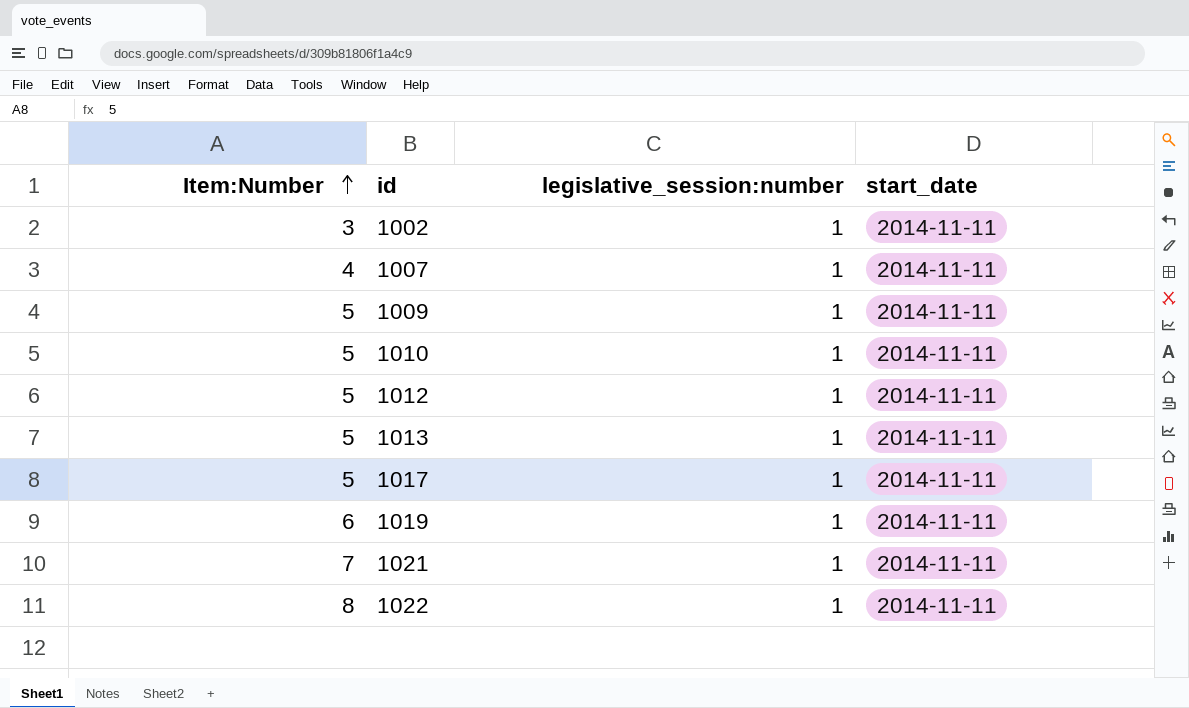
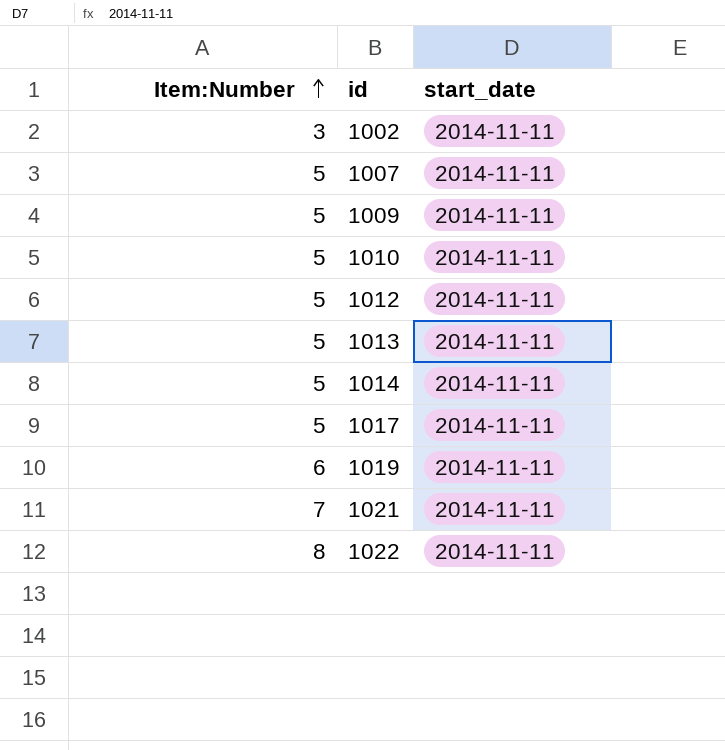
column legislative_session:number | position: 3 -> none
1007 | Item:Number: 4 -> 5
row 1014: none -> 5 | 2014-11-11

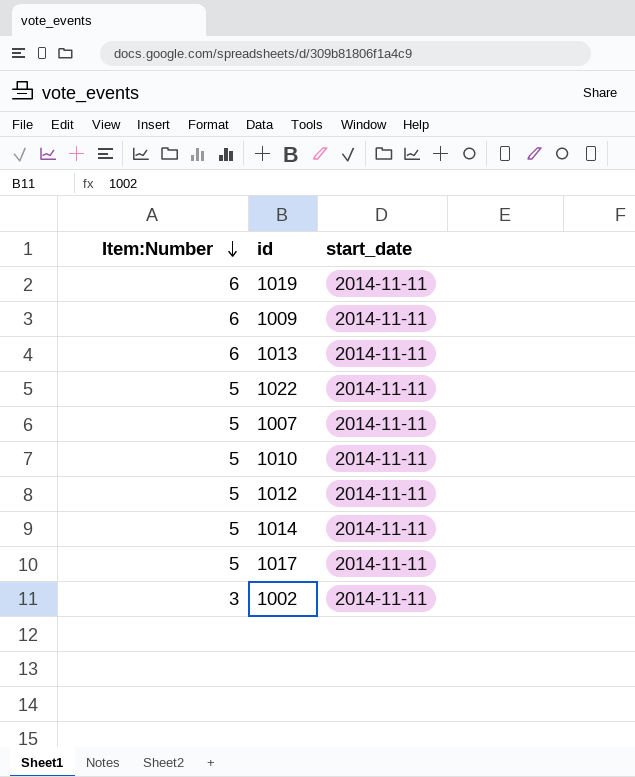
row order: Item:Number ascending -> Item:Number descending
row 1021: 7 | 2014-11-11 -> none
1009 | Item:Number: 5 -> 6
1013 | Item:Number: 5 -> 6
1022 | Item:Number: 8 -> 5

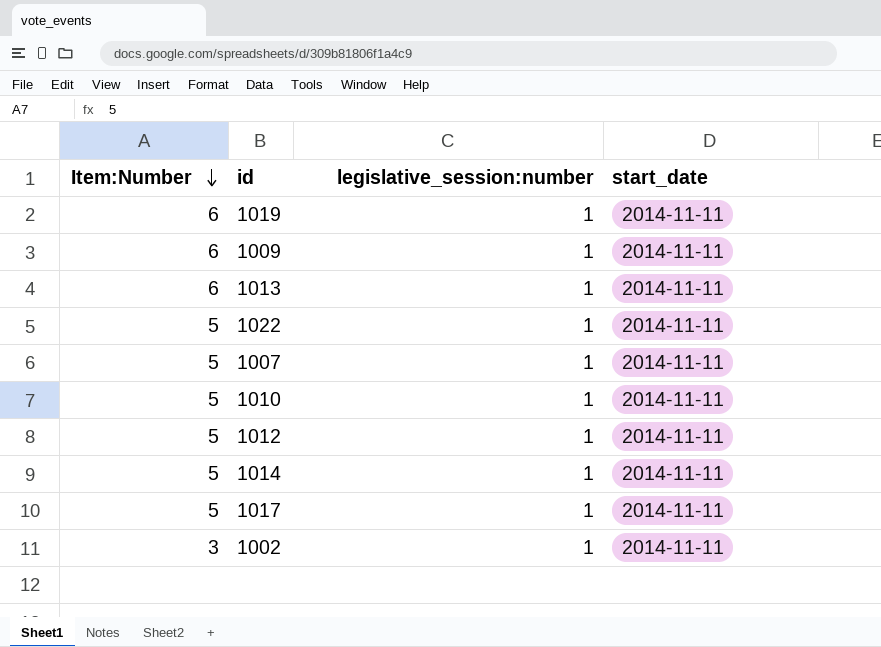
column legislative_session:number | position: none -> 3

